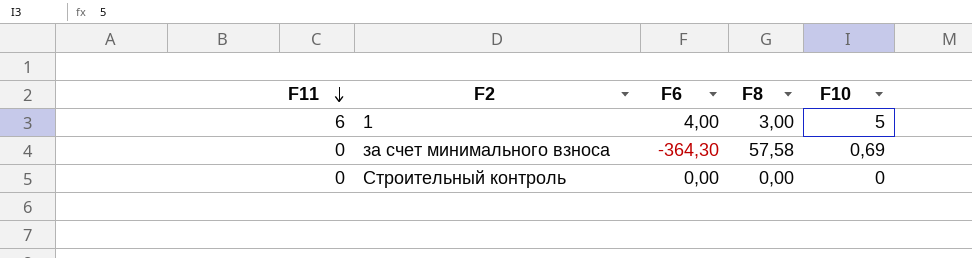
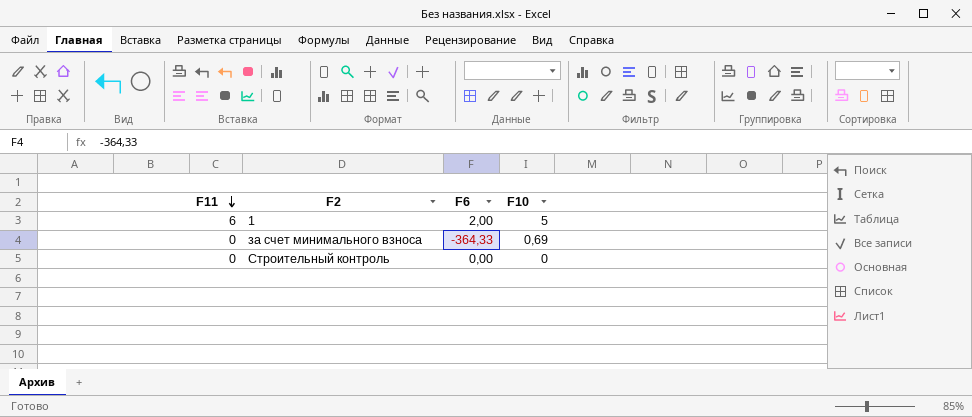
column F8 | position: 4 -> none
1 | F6: 4,00 -> 2,00
за счет минимального взноса | F6: -364,30 -> -364,33

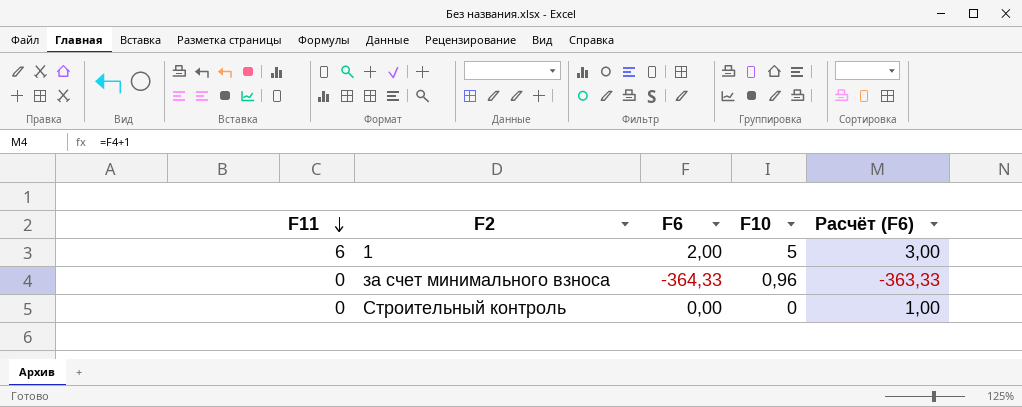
column Расчёт (F6) | formula: none -> [F6] + 1
за счет минимального взноса | F10: 0,69 -> 0,96

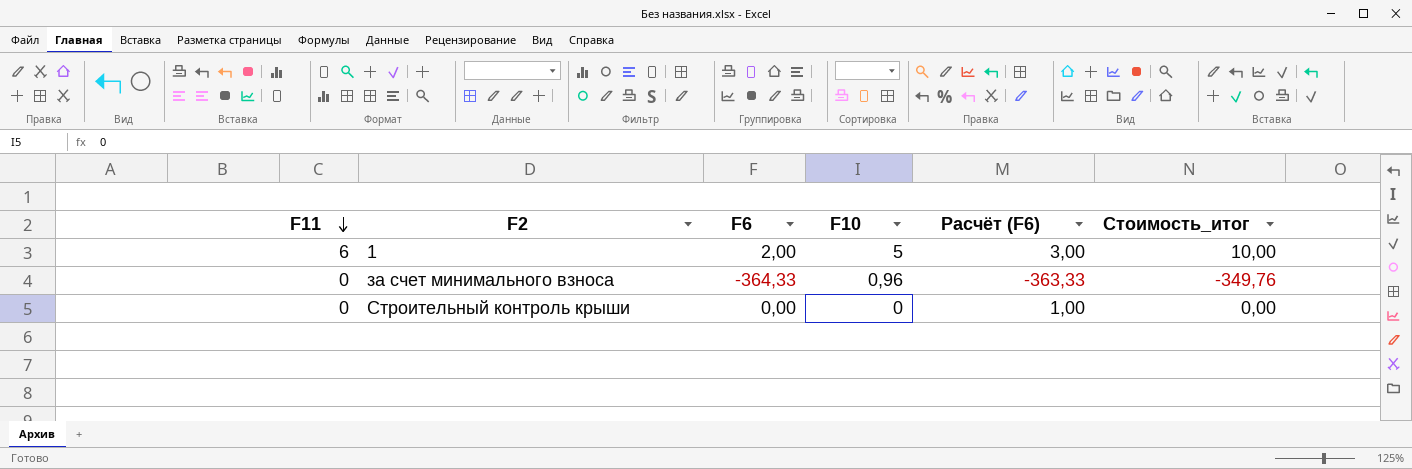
column Стоимость_итог | formula: none -> [F6] * [F10]
row Строительный контроль: 0 | 0,00 | 0 | 1,00 -> none
row Строительный контроль крыши: none -> 0 | 0,00 | 0 | 1,00 | 0,00

